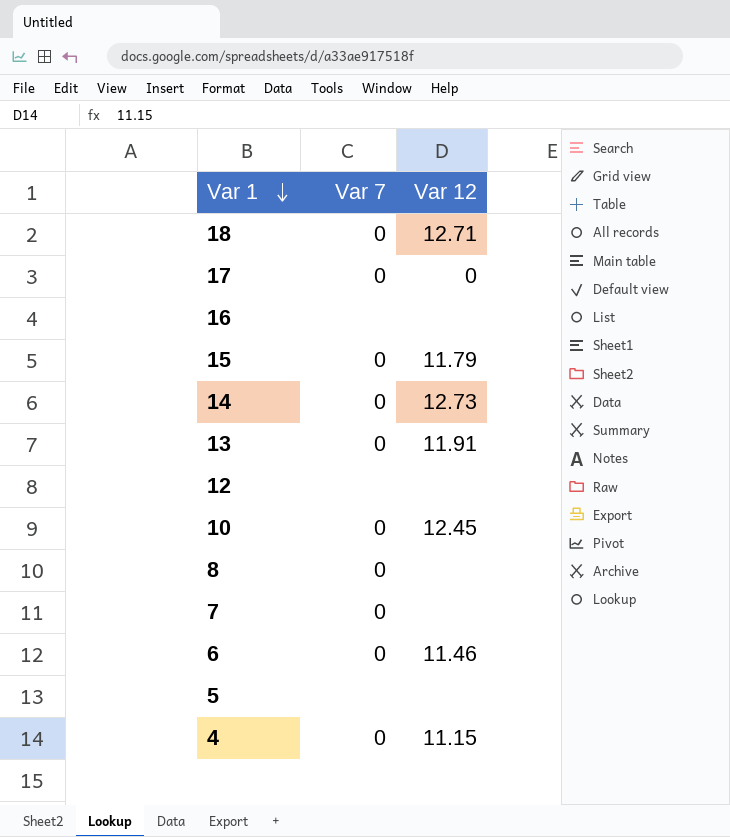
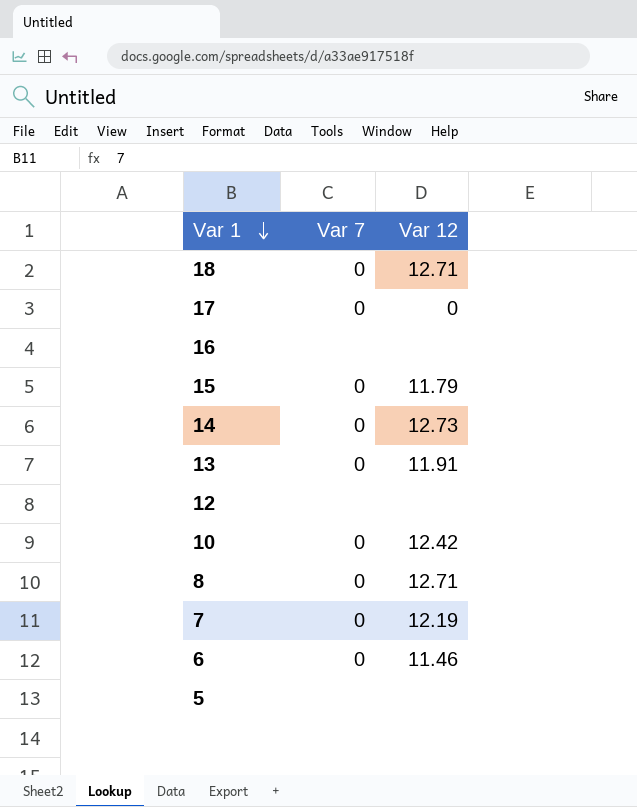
row 4: 0 | 11.15 -> none
10 | Var 12: 12.45 -> 12.42
8 | Var 12: none -> 12.71
7 | Var 12: none -> 12.19

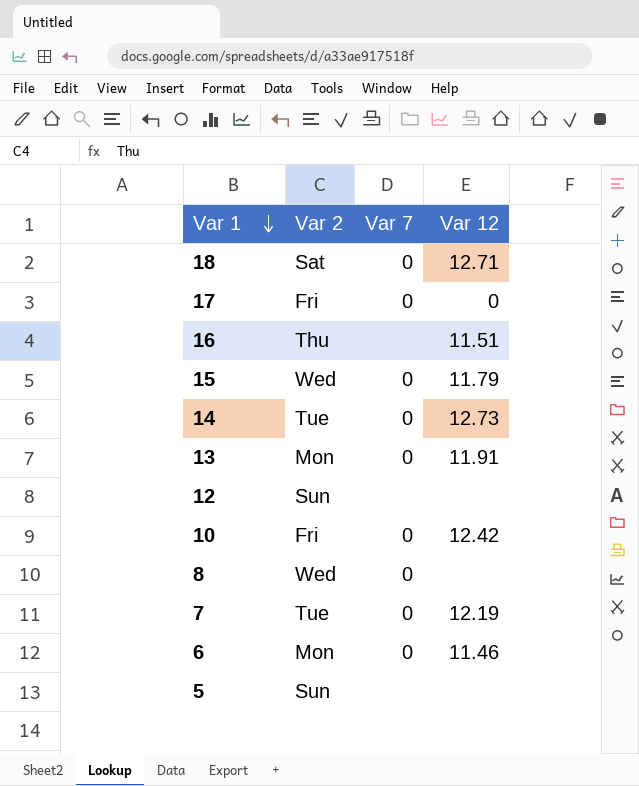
column Var 2 | position: none -> 2
16 | Var 12: none -> 11.51
8 | Var 12: 12.71 -> none

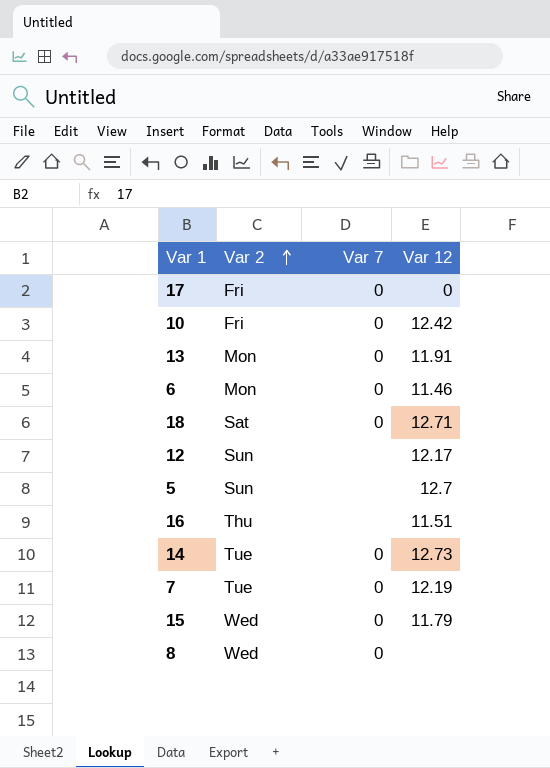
row order: Var 1 descending -> Var 2 ascending
12 | Var 12: none -> 12.17
5 | Var 12: none -> 12.7

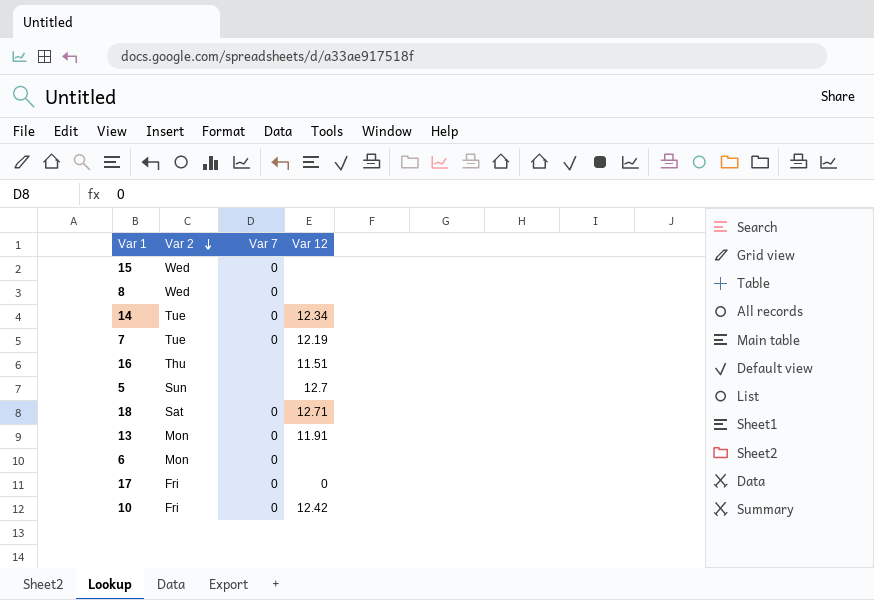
row order: Var 2 ascending -> Var 2 descending
row 12: Sun | none | 12.17 -> none
15 | Var 12: 11.79 -> none
14 | Var 12: 12.73 -> 12.34
6 | Var 12: 11.46 -> none

